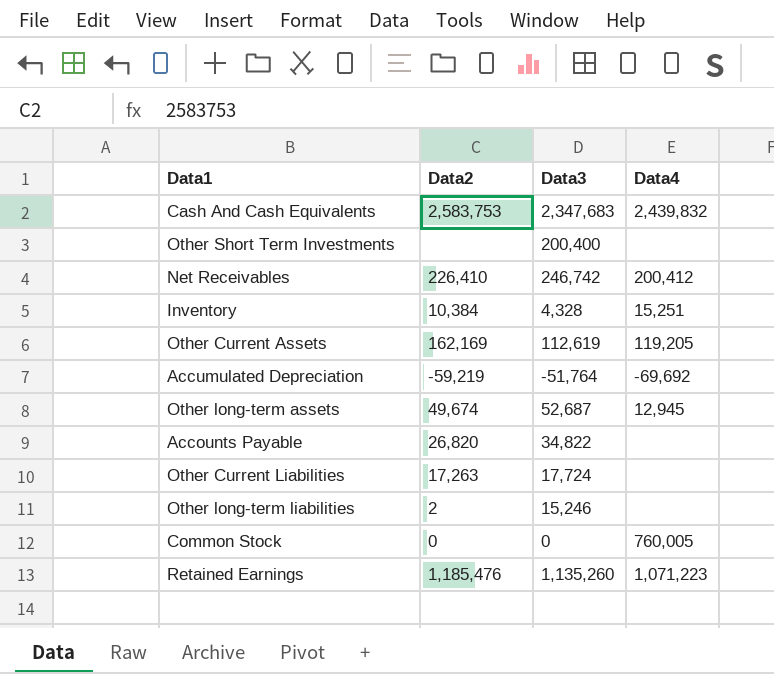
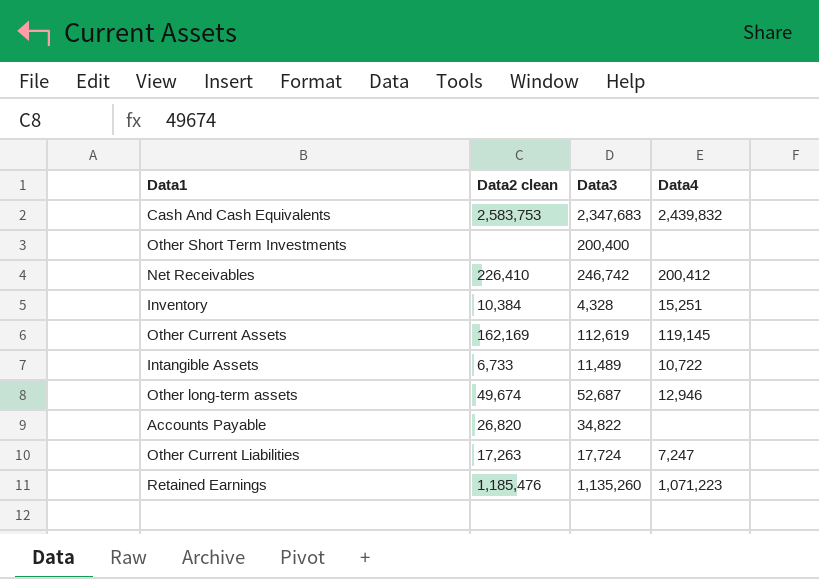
column name: Data2 -> Data2 clean
row Accumulated Depreciation: -59,219 | -51,764 | -69,692 -> none
row Other long-term liabilities: 2 | 15,246 | none -> none
row Common Stock: 0 | 0 | 760,005 -> none
Other Current Assets | Data4: 119,205 -> 119,145
row Intangible Assets: none -> 6,733 | 11,489 | 10,722
Other long-term assets | Data4: 12,945 -> 12,946
Other Current Liabilities | Data4: none -> 7,247

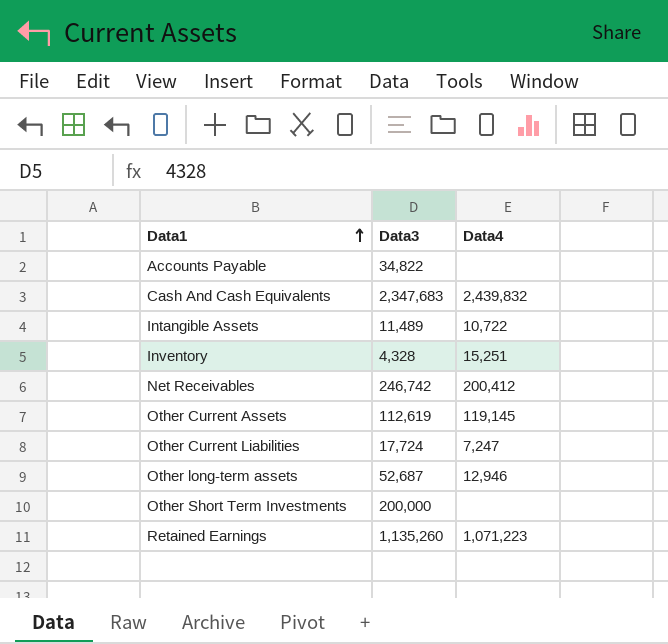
row order: none -> Data1 ascending
column Data2 clean | position: 2 -> none
Other Short Term Investments | Data3: 200,400 -> 200,000

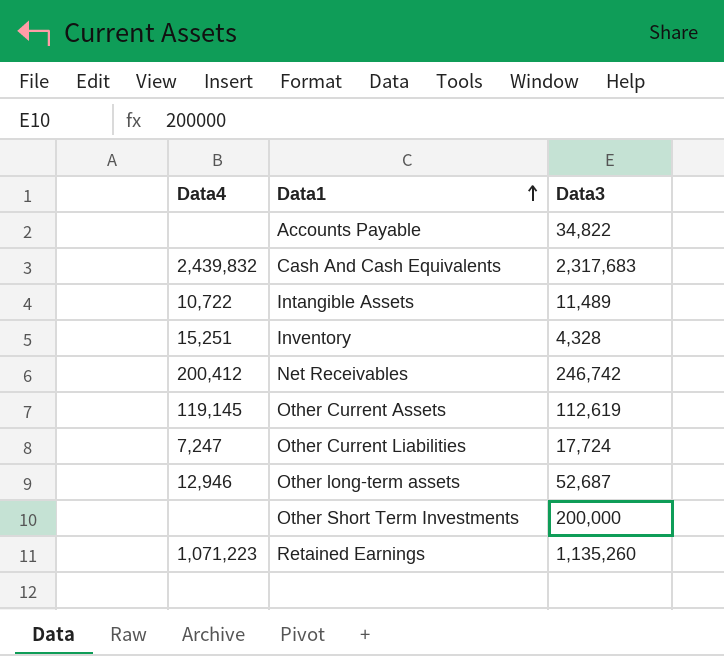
column Data4 | position: 3 -> 1
Cash And Cash Equivalents | Data3: 2,347,683 -> 2,317,683

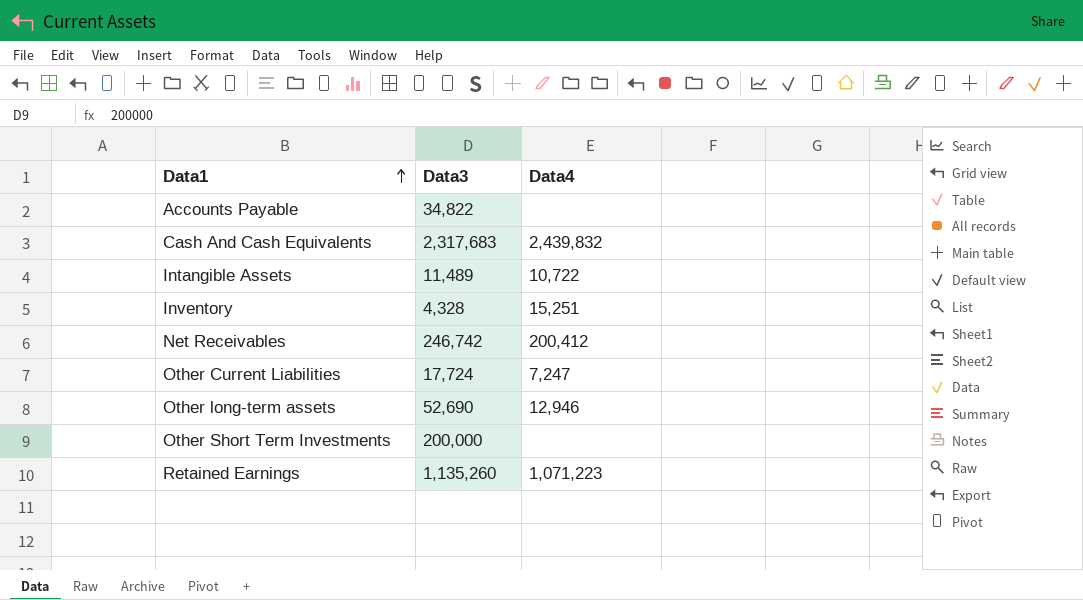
column Data4 | position: 1 -> 3
row Other Current Assets: 119,145 | 112,619 -> none
Other long-term assets | Data3: 52,687 -> 52,690

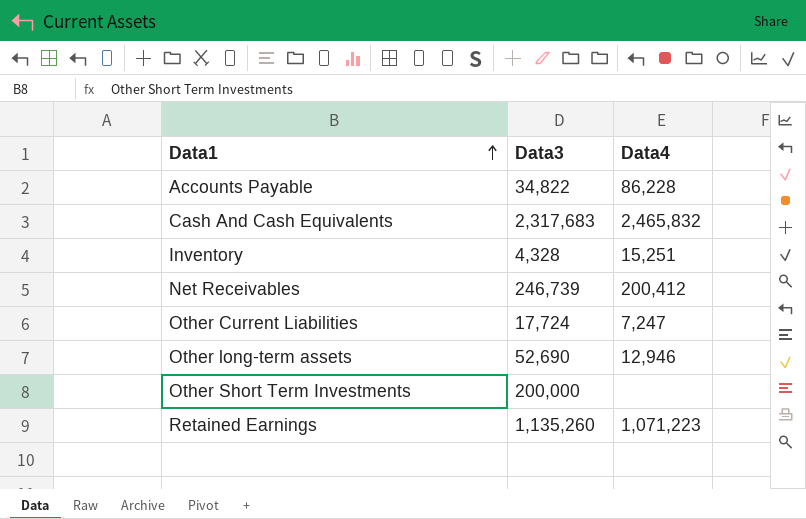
row Intangible Assets: 11,489 | 10,722 -> none
Accounts Payable | Data4: none -> 86,228
Cash And Cash Equivalents | Data4: 2,439,832 -> 2,465,832
Net Receivables | Data3: 246,742 -> 246,739

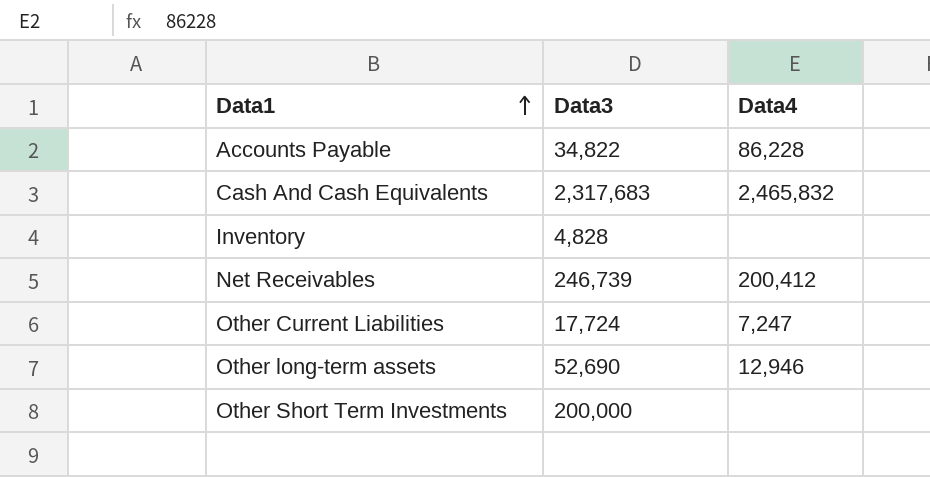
row Retained Earnings: 1,135,260 | 1,071,223 -> none
Inventory | Data3: 4,328 -> 4,828
Inventory | Data4: 15,251 -> none

